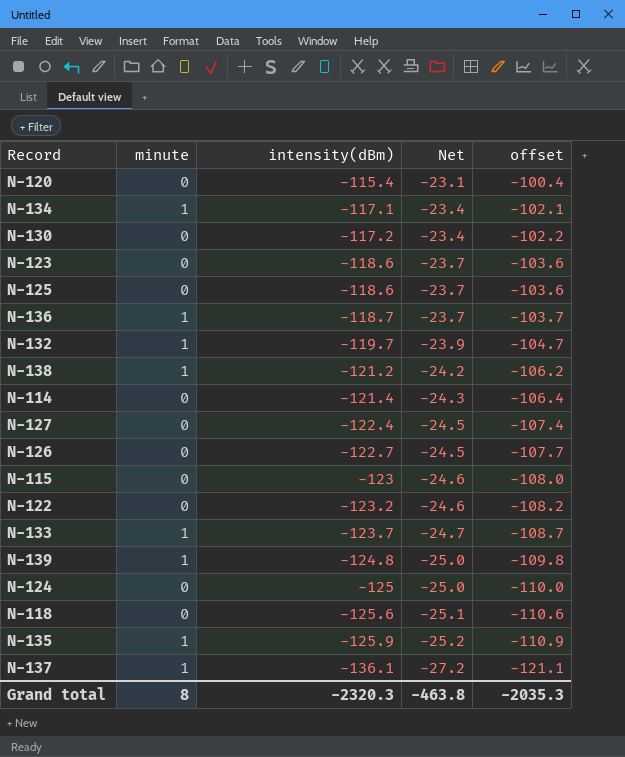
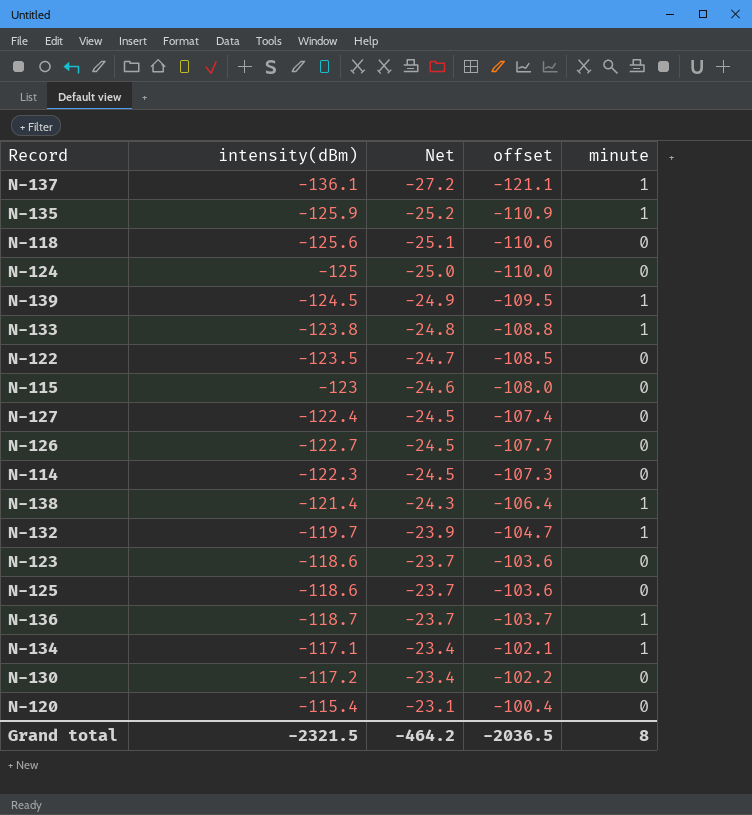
row order: intensity(dBm) descending -> Net ascending
column minute | position: 2 -> 5
N-139 | intensity(dBm): -124.8 -> -124.5
N-139 | Net: -25.0 -> -24.9
N-139 | offset: -109.8 -> -109.5
N-133 | intensity(dBm): -123.7 -> -123.8
N-133 | Net: -24.7 -> -24.8
N-133 | offset: -108.7 -> -108.8
N-122 | intensity(dBm): -123.2 -> -123.5
N-122 | Net: -24.6 -> -24.7
N-122 | offset: -108.2 -> -108.5
N-114 | intensity(dBm): -121.4 -> -122.3
N-114 | Net: -24.3 -> -24.5
N-114 | offset: -106.4 -> -107.3
N-138 | intensity(dBm): -121.2 -> -121.4
N-138 | Net: -24.2 -> -24.3
N-138 | offset: -106.2 -> -106.4
Grand total | intensity(dBm): -2320.3 -> -2321.5
Grand total | Net: -463.8 -> -464.2
Grand total | offset: -2035.3 -> -2036.5

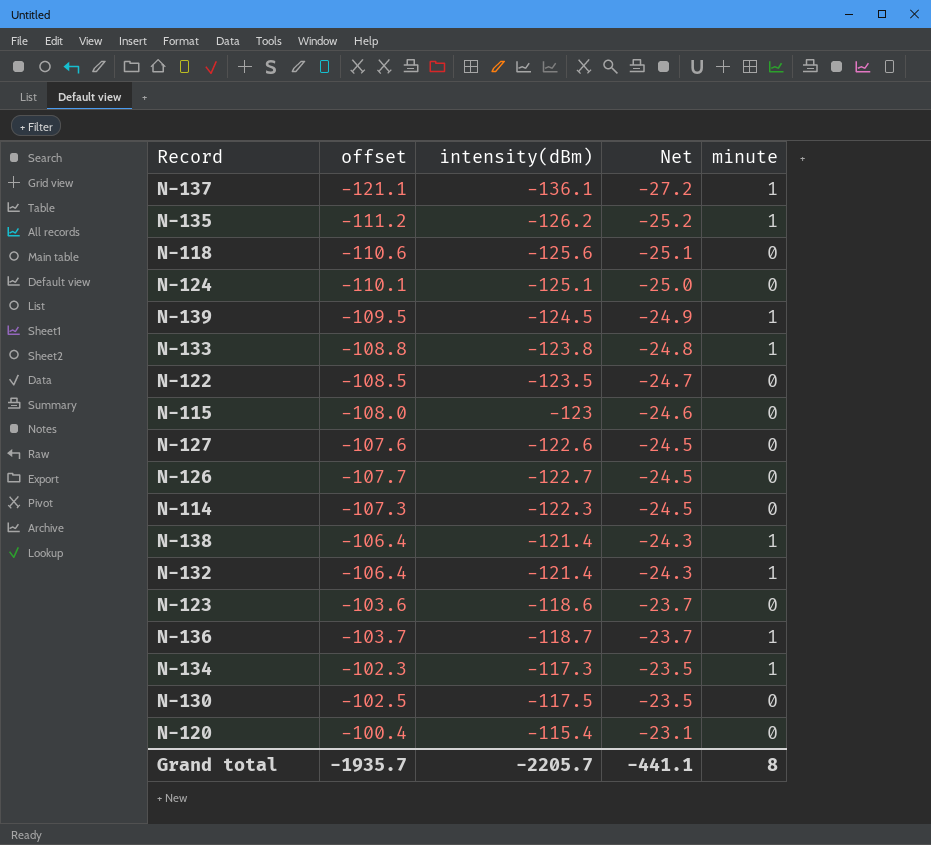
column offset | position: 4 -> 2
row N-125: -118.6 | -23.7 | -103.6 | 0 -> none
N-135 | offset: -110.9 -> -111.2
N-135 | intensity(dBm): -125.9 -> -126.2
N-124 | offset: -110.0 -> -110.1
N-124 | intensity(dBm): -125 -> -125.1
N-127 | offset: -107.4 -> -107.6
N-127 | intensity(dBm): -122.4 -> -122.6
N-132 | offset: -104.7 -> -106.4
N-132 | intensity(dBm): -119.7 -> -121.4
N-132 | Net: -23.9 -> -24.3
N-134 | offset: -102.1 -> -102.3
N-134 | intensity(dBm): -117.1 -> -117.3
N-134 | Net: -23.4 -> -23.5
N-130 | offset: -102.2 -> -102.5
N-130 | intensity(dBm): -117.2 -> -117.5
N-130 | Net: -23.4 -> -23.5
Grand total | offset: -2036.5 -> -1935.7
Grand total | intensity(dBm): -2321.5 -> -2205.7
Grand total | Net: -464.2 -> -441.1

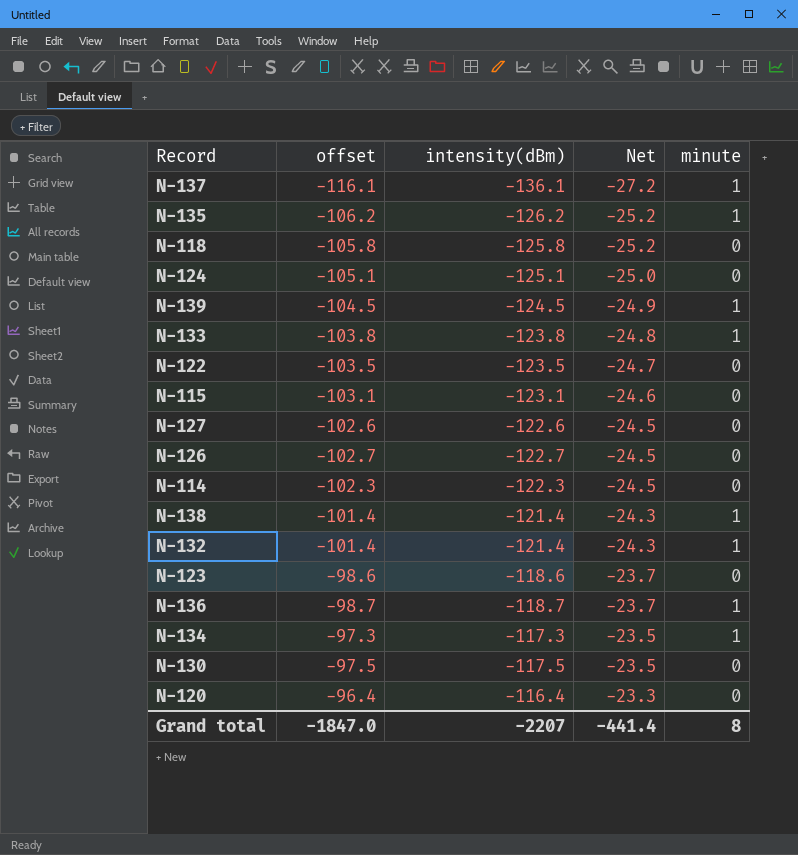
column offset | formula: [intensity(dBm)] + 15 -> [intensity(dBm)] + 20
N-118 | intensity(dBm): -125.6 -> -125.8
N-118 | Net: -25.1 -> -25.2
N-115 | intensity(dBm): -123 -> -123.1
N-120 | intensity(dBm): -115.4 -> -116.4
N-120 | Net: -23.1 -> -23.3
Grand total | offset: -1935.7 -> -1847.0
Grand total | intensity(dBm): -2205.7 -> -2207
Grand total | Net: -441.1 -> -441.4

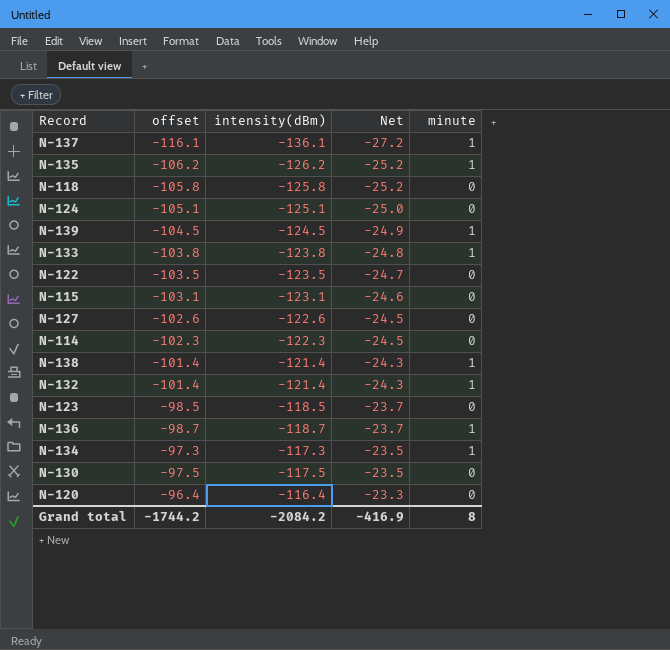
row N-126: -102.7 | -122.7 | -24.5 | 0 -> none
N-123 | offset: -98.6 -> -98.5
N-123 | intensity(dBm): -118.6 -> -118.5
Grand total | offset: -1847.0 -> -1744.2
Grand total | intensity(dBm): -2207 -> -2084.2
Grand total | Net: -441.4 -> -416.9

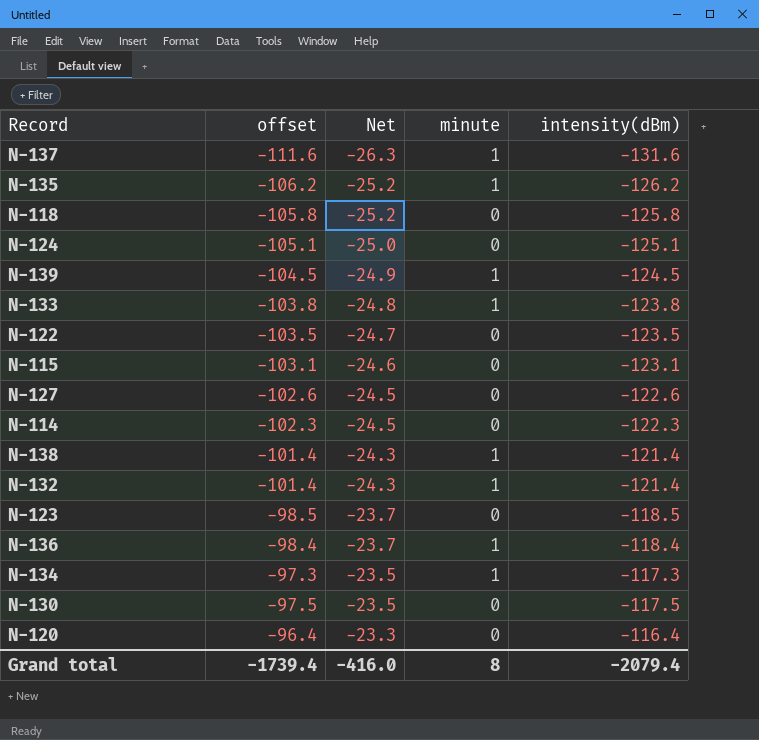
column intensity(dBm) | position: 3 -> 5
N-137 | offset: -116.1 -> -111.6
N-137 | Net: -27.2 -> -26.3
N-137 | intensity(dBm): -136.1 -> -131.6
N-136 | offset: -98.7 -> -98.4
N-136 | intensity(dBm): -118.7 -> -118.4
Grand total | offset: -1744.2 -> -1739.4
Grand total | Net: -416.9 -> -416.0
Grand total | intensity(dBm): -2084.2 -> -2079.4

